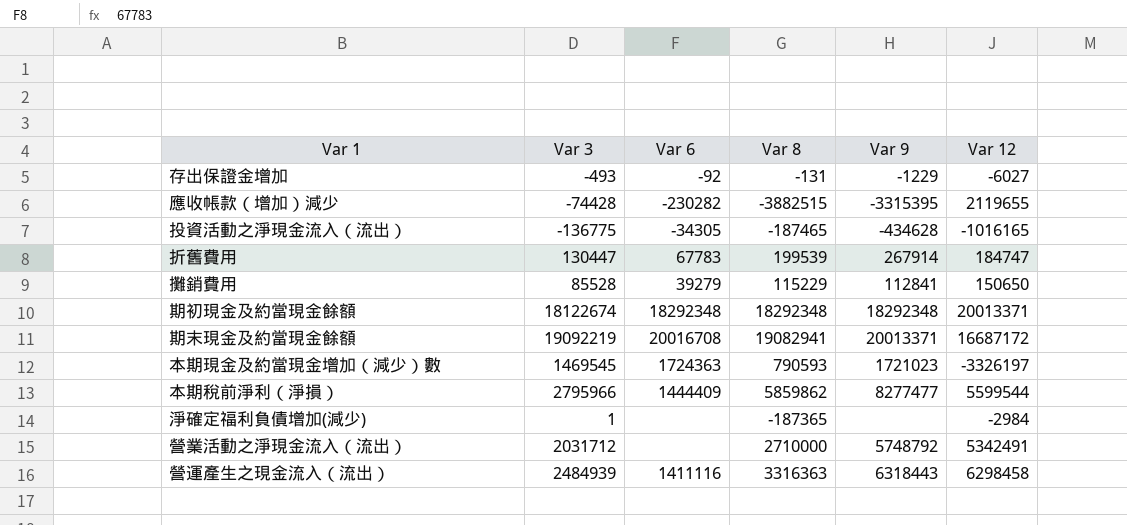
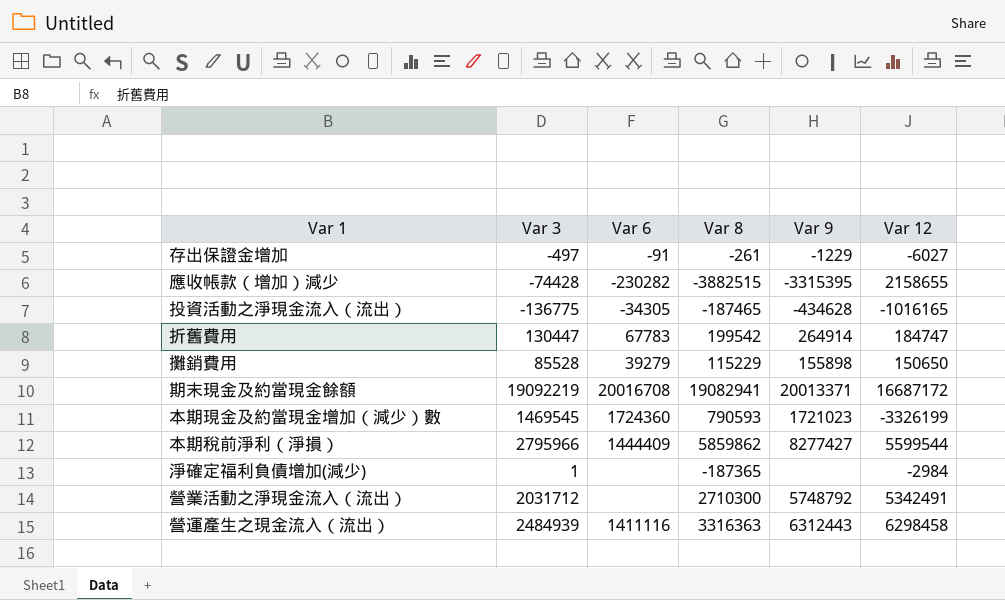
row 期初現金及約當現金餘額: 18122674 | 18292348 | 18292348 | 18292348 | 20013371 -> none
存出保證金增加 | Var 3: -493 -> -497
存出保證金增加 | Var 6: -92 -> -91
存出保證金增加 | Var 8: -131 -> -261
應收帳款（增加）減少 | Var 12: 2119655 -> 2158655
折舊費用 | Var 8: 199539 -> 199542
折舊費用 | Var 9: 267914 -> 264914
攤銷費用 | Var 9: 112841 -> 155898
本期現金及約當現金增加（減少）數 | Var 6: 1724363 -> 1724360
本期現金及約當現金增加（減少）數 | Var 12: -3326197 -> -3326199
本期稅前淨利（淨損） | Var 9: 8277477 -> 8277427
營業活動之淨現金流入（流出） | Var 8: 2710000 -> 2710300
營運產生之現金流入（流出） | Var 9: 6318443 -> 6312443

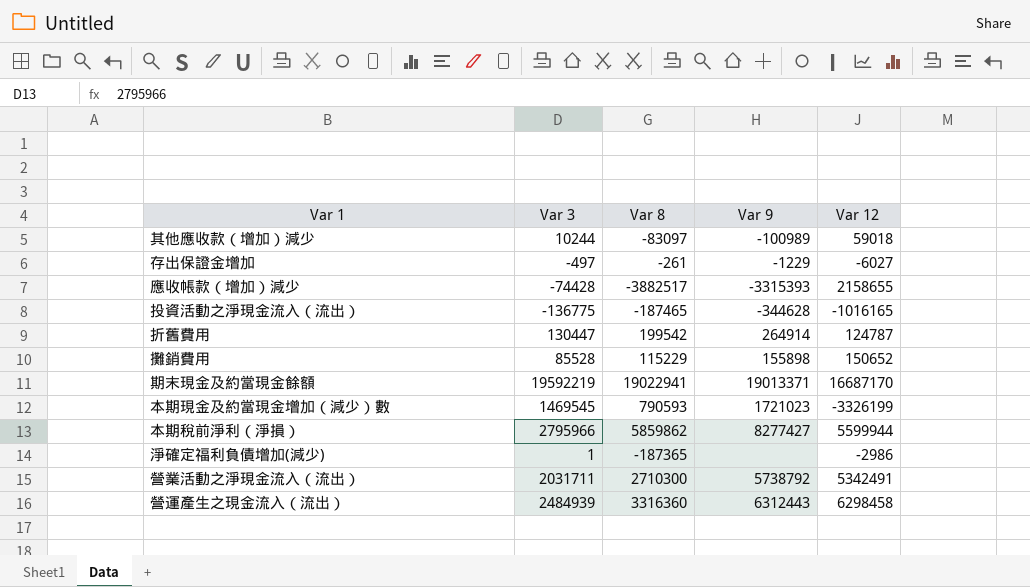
column Var 6 | position: 3 -> none
row 其他應收款（增加）減少: none -> 10244 | -83097 | -100989 | 59018
應收帳款（增加）減少 | Var 8: -3882515 -> -3882517
應收帳款（增加）減少 | Var 9: -3315395 -> -3315393
投資活動之淨現金流入（流出） | Var 9: -434628 -> -344628
折舊費用 | Var 12: 184747 -> 124787
攤銷費用 | Var 12: 150650 -> 150652
期末現金及約當現金餘額 | Var 3: 19092219 -> 19592219
期末現金及約當現金餘額 | Var 8: 19082941 -> 19022941
期末現金及約當現金餘額 | Var 9: 20013371 -> 19013371
期末現金及約當現金餘額 | Var 12: 16687172 -> 16687170
本期稅前淨利（淨損） | Var 12: 5599544 -> 5599944
淨確定福利負債增加(減少) | Var 12: -2984 -> -2986
營業活動之淨現金流入（流出） | Var 3: 2031712 -> 2031711
營業活動之淨現金流入（流出） | Var 9: 5748792 -> 5738792
營運產生之現金流入（流出） | Var 8: 3316363 -> 3316360

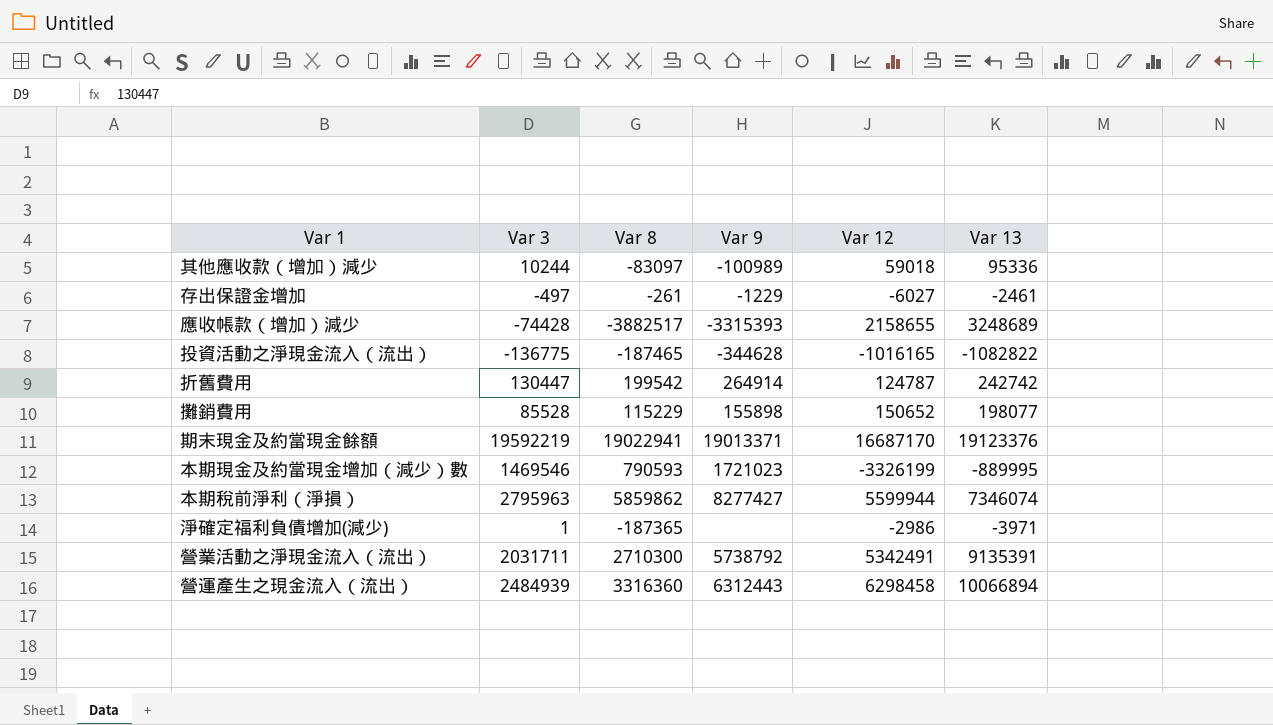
column Var 13 | position: none -> 6
本期現金及約當現金增加（減少）數 | Var 3: 1469545 -> 1469546
本期稅前淨利（淨損） | Var 3: 2795966 -> 2795963

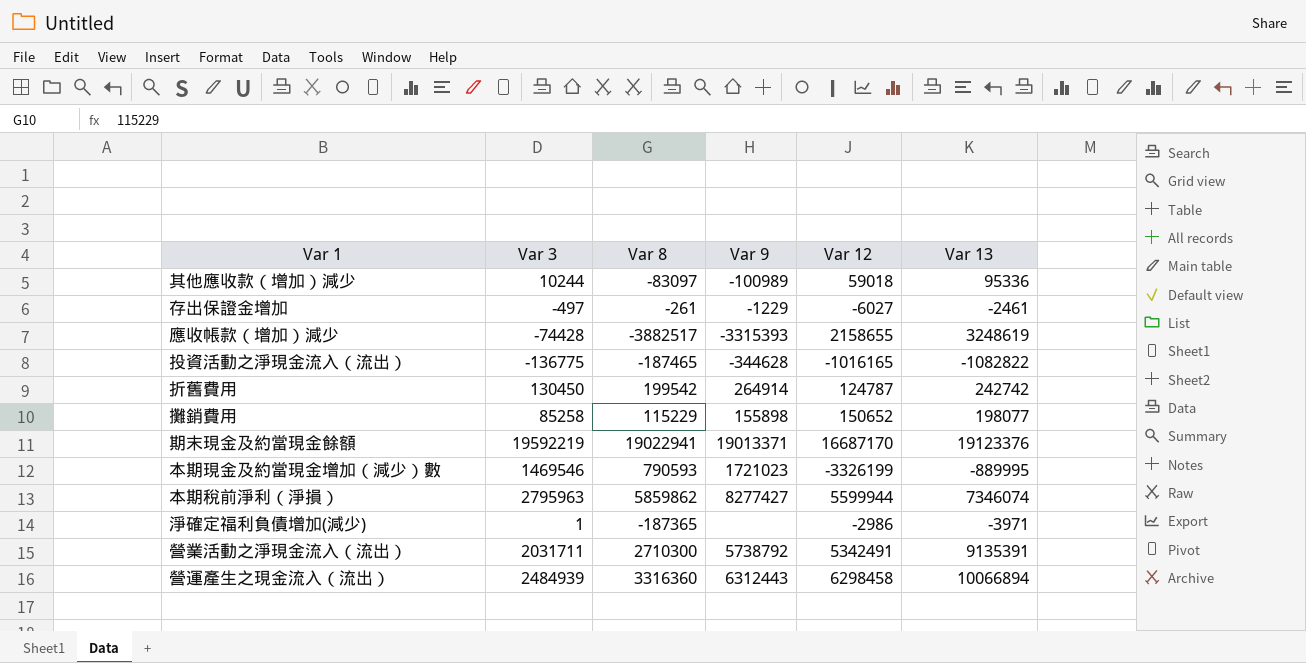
應收帳款（增加）減少 | Var 13: 3248689 -> 3248619
折舊費用 | Var 3: 130447 -> 130450
攤銷費用 | Var 3: 85528 -> 85258

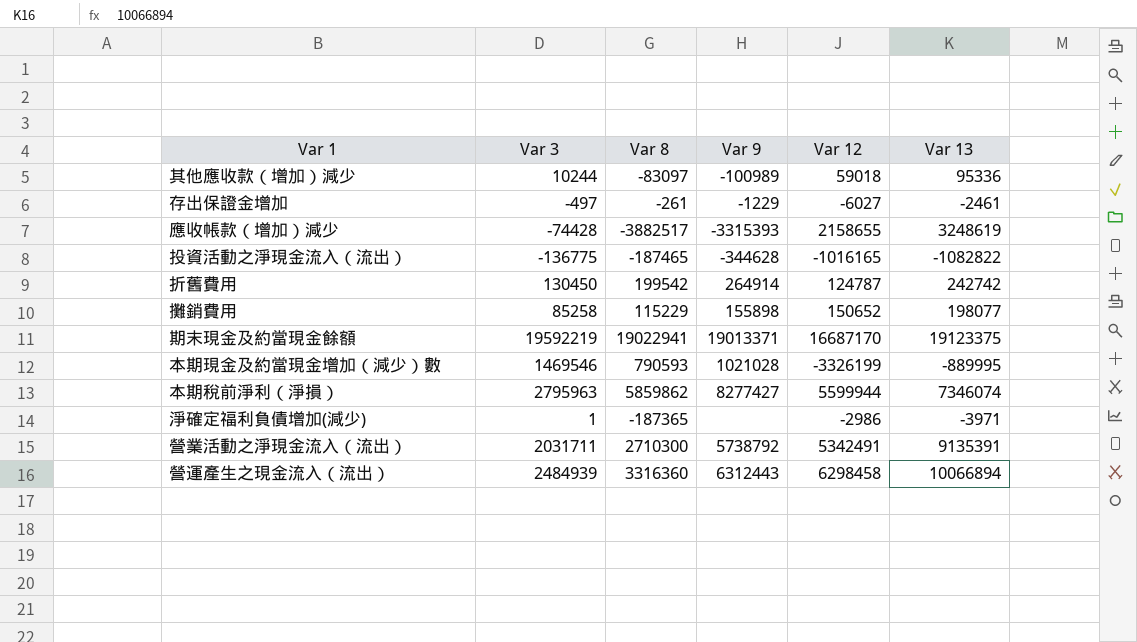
期末現金及約當現金餘額 | Var 13: 19123376 -> 19123375
本期現金及約當現金增加（減少）數 | Var 9: 1721023 -> 1021028

